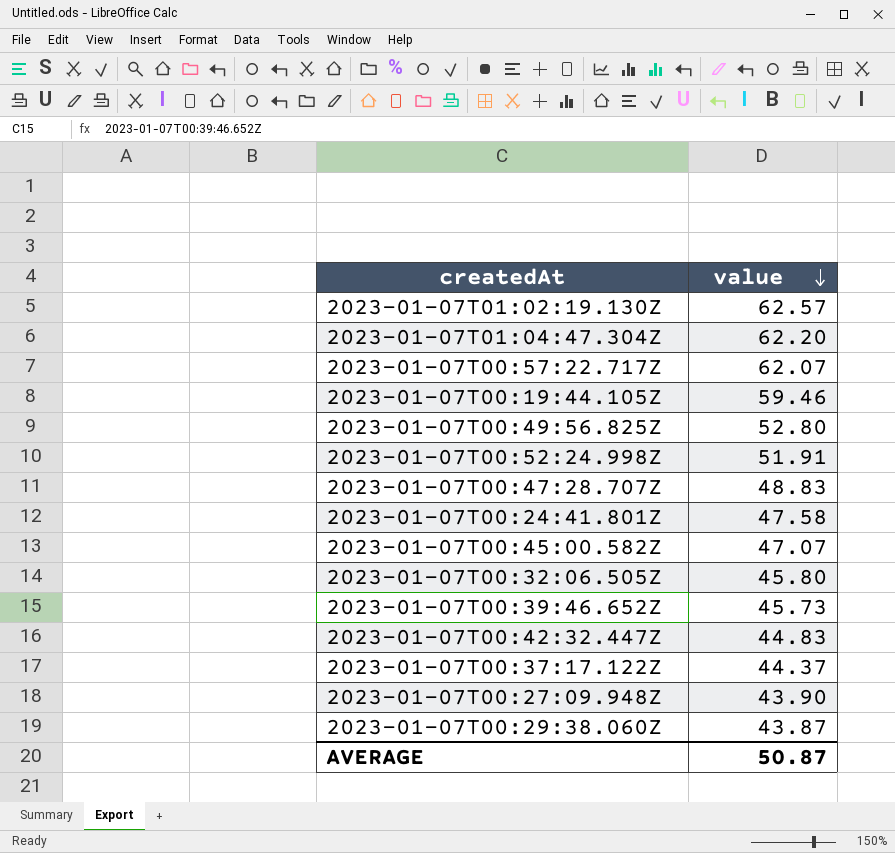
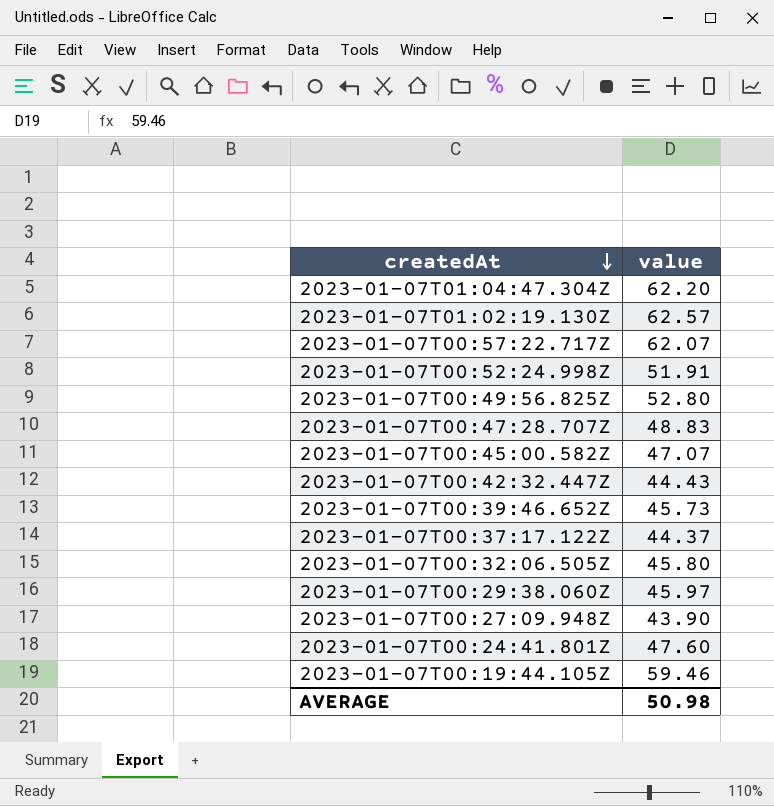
row order: value descending -> createdAt descending
2023-01-07T00:42:32.447Z | value: 44.83 -> 44.43
2023-01-07T00:29:38.060Z | value: 43.87 -> 45.97
2023-01-07T00:24:41.801Z | value: 47.58 -> 47.60
AVERAGE | value: 50.87 -> 50.98

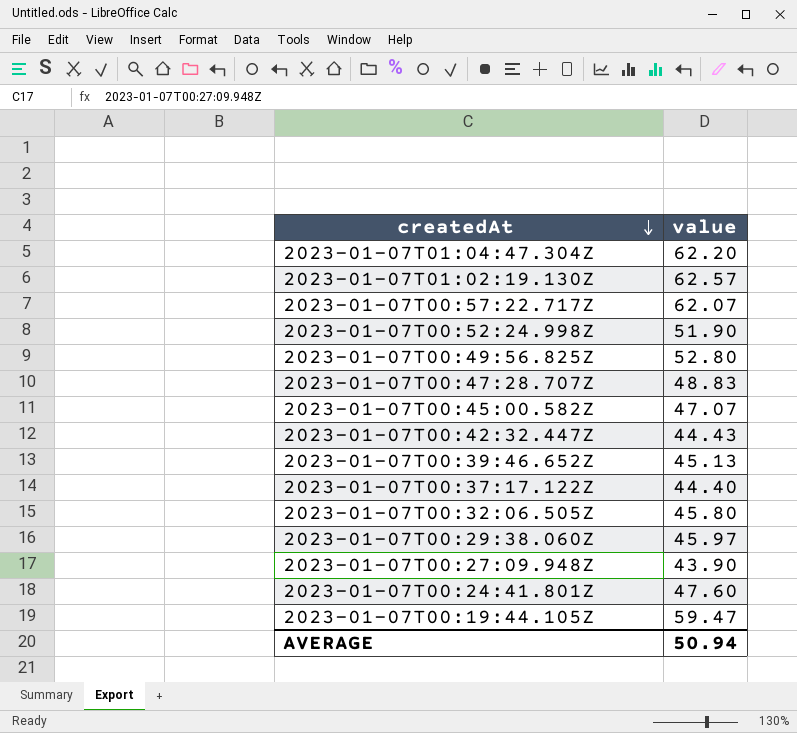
2023-01-07T00:52:24.998Z | value: 51.91 -> 51.90
2023-01-07T00:39:46.652Z | value: 45.73 -> 45.13
2023-01-07T00:37:17.122Z | value: 44.37 -> 44.40
2023-01-07T00:19:44.105Z | value: 59.46 -> 59.47
AVERAGE | value: 50.98 -> 50.94

